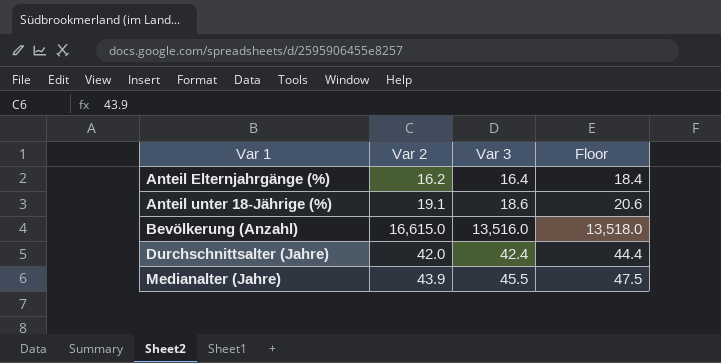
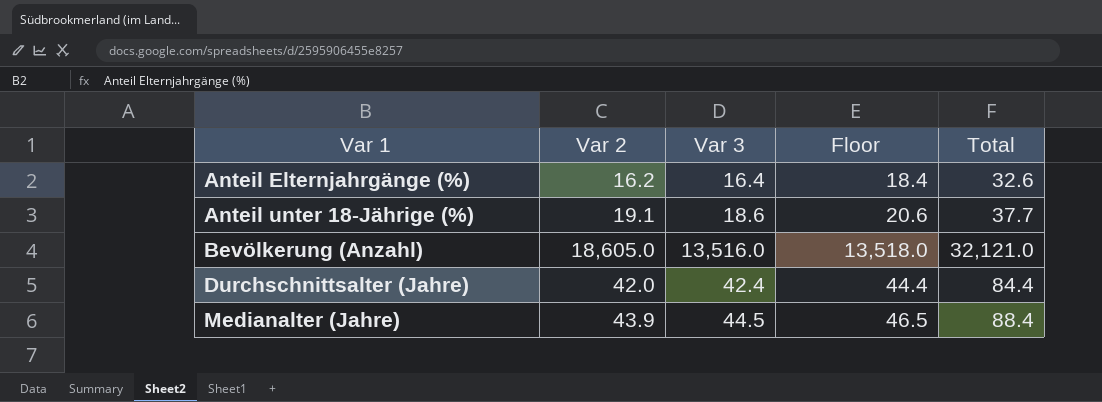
column Total | formula: none -> [Var 2] + [Var 3]
Bevölkerung (Anzahl) | Var 2: 16,615.0 -> 18,605.0
Medianalter (Jahre) | Var 3: 45.5 -> 44.5
Medianalter (Jahre) | Floor: 47.5 -> 46.5

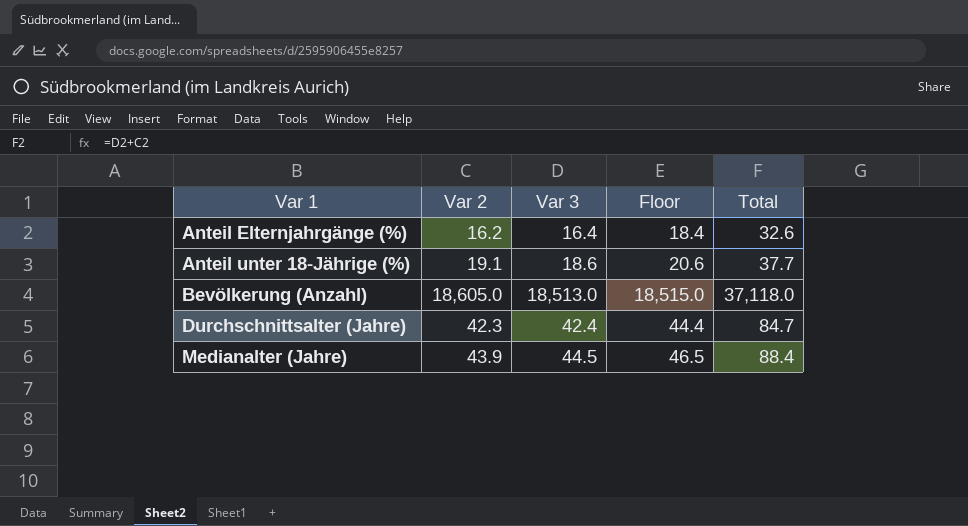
Bevölkerung (Anzahl) | Var 3: 13,516.0 -> 18,513.0
Bevölkerung (Anzahl) | Floor: 13,518.0 -> 18,515.0
Bevölkerung (Anzahl) | Total: 32,121.0 -> 37,118.0
Durchschnittsalter (Jahre) | Var 2: 42.0 -> 42.3
Durchschnittsalter (Jahre) | Total: 84.4 -> 84.7

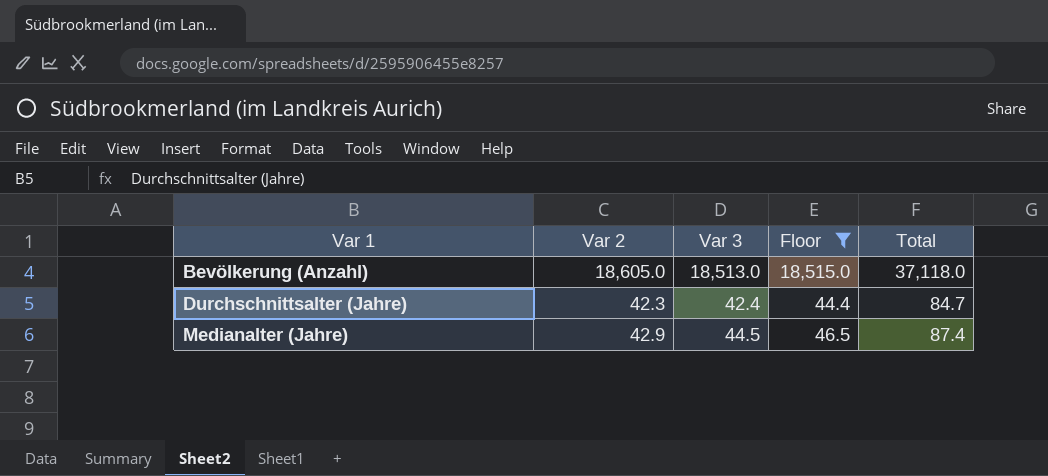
filter: none -> Floor >= 44.4
Medianalter (Jahre) | Var 2: 43.9 -> 42.9
Medianalter (Jahre) | Total: 88.4 -> 87.4

